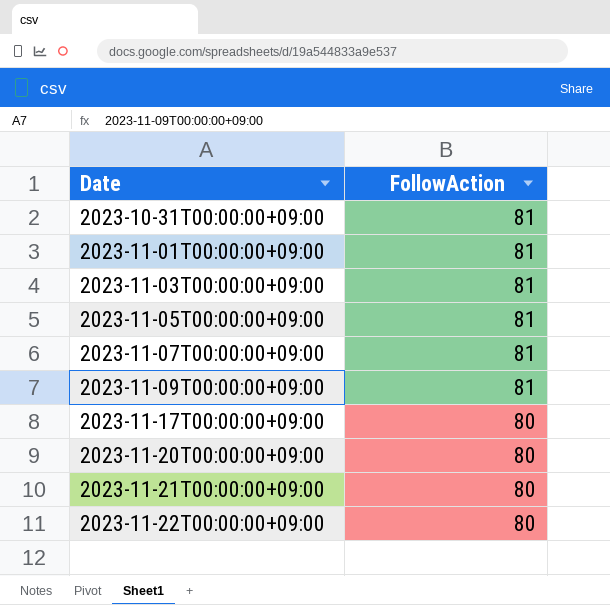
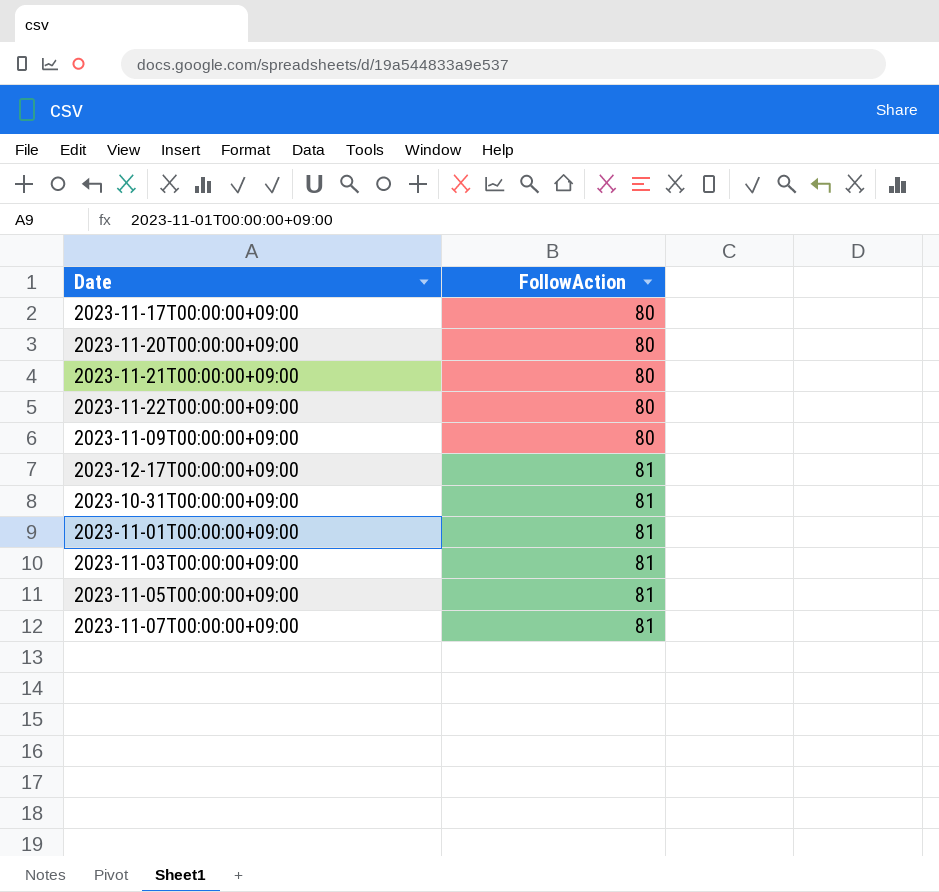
row order: Date ascending -> FollowAction ascending
2023-11-09T00:00:00+09:00 | FollowAction: 81 -> 80
row 2023-12-17T00:00:00+09:00: none -> 81

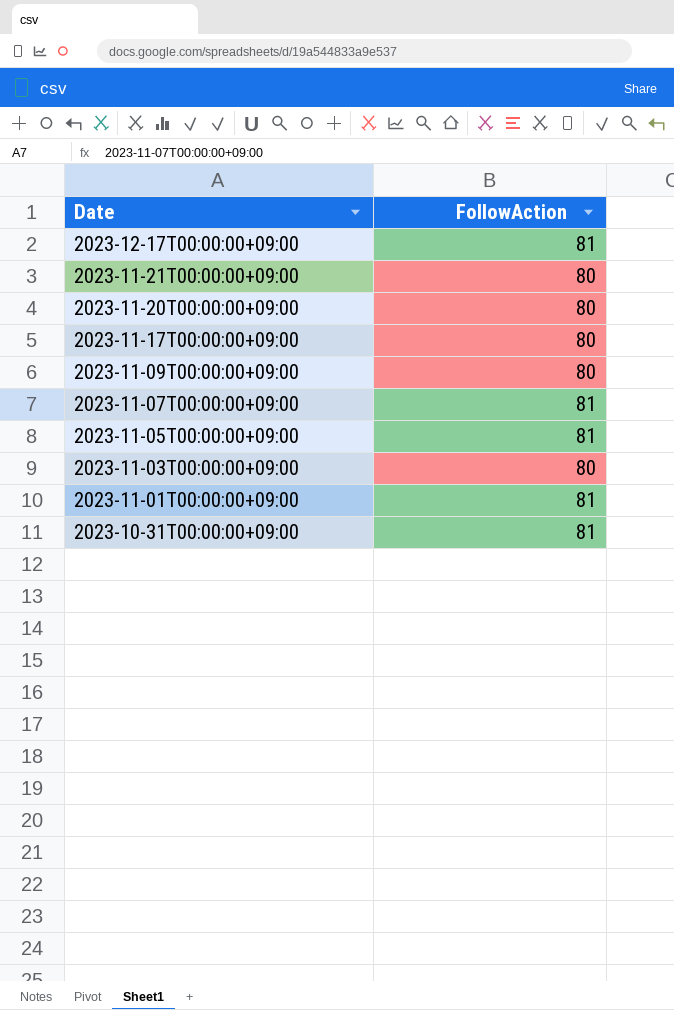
row order: FollowAction ascending -> Date descending
row 2023-11-22T00:00:00+09:00: 80 -> none
2023-11-03T00:00:00+09:00 | FollowAction: 81 -> 80

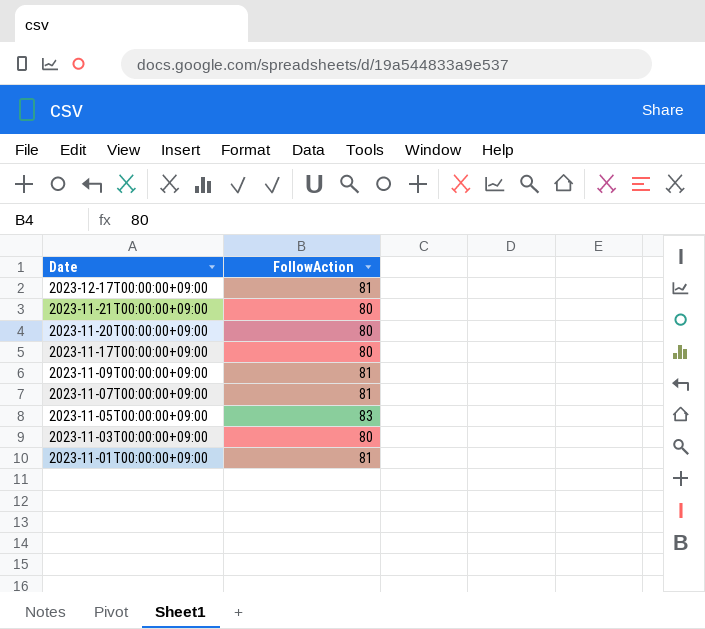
row 2023-10-31T00:00:00+09:00: 81 -> none
2023-11-09T00:00:00+09:00 | FollowAction: 80 -> 81
2023-11-05T00:00:00+09:00 | FollowAction: 81 -> 83

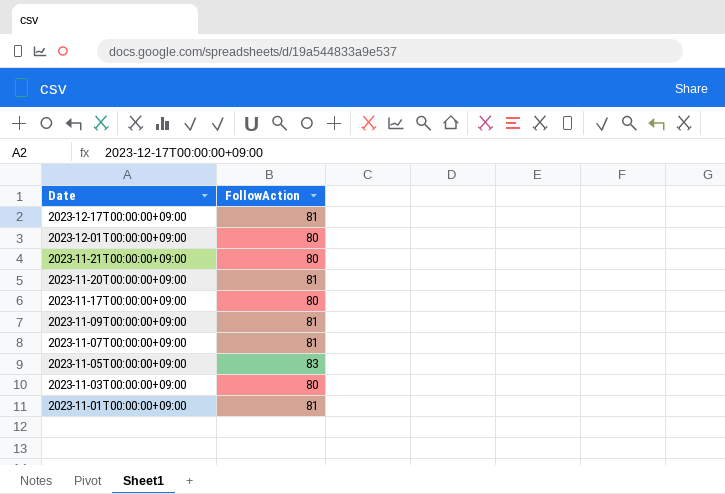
row 2023-12-01T00:00:00+09:00: none -> 80
2023-11-20T00:00:00+09:00 | FollowAction: 80 -> 81

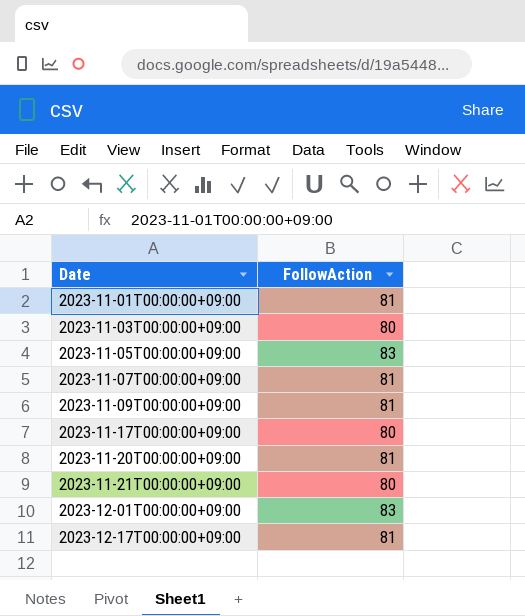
row order: Date descending -> Date ascending
2023-12-01T00:00:00+09:00 | FollowAction: 80 -> 83

